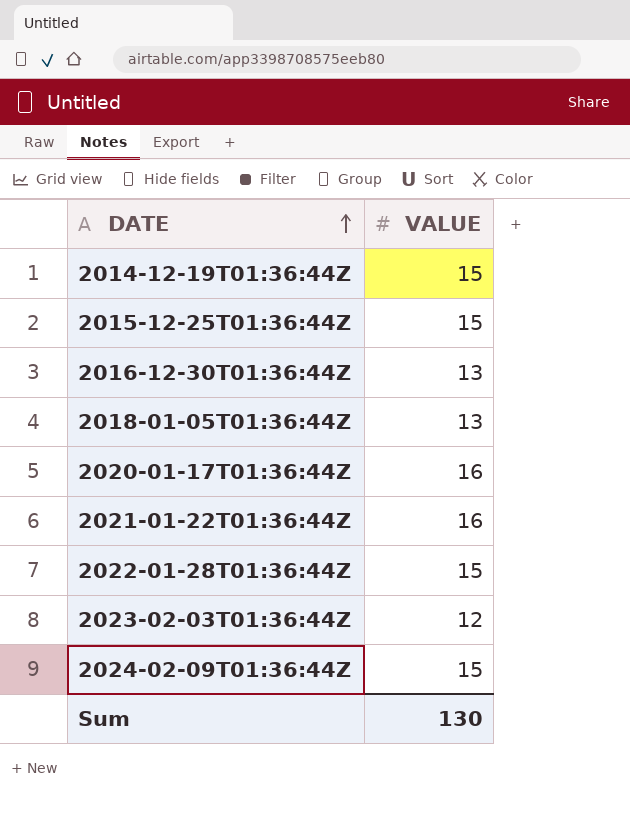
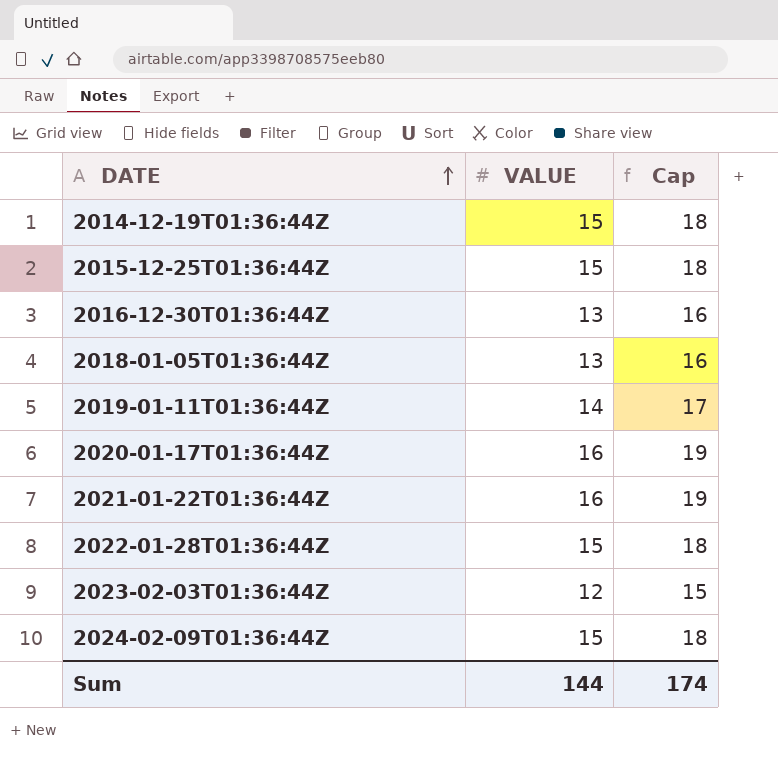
column Cap | formula: none -> [VALUE] + 3
row 2019-01-11T01:36:44Z: none -> 14 | 17
Sum | VALUE: 130 -> 144

